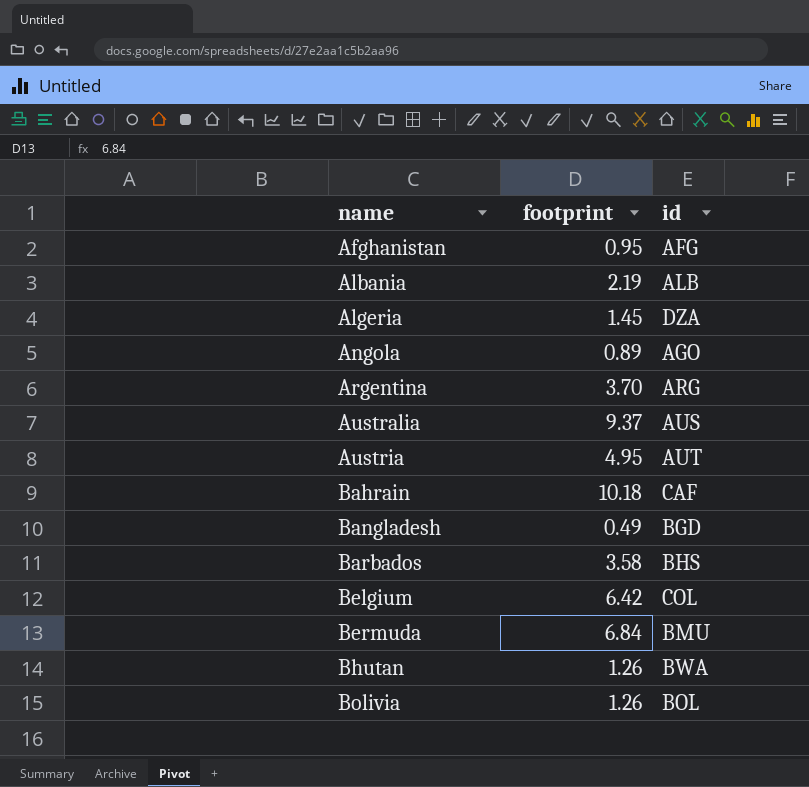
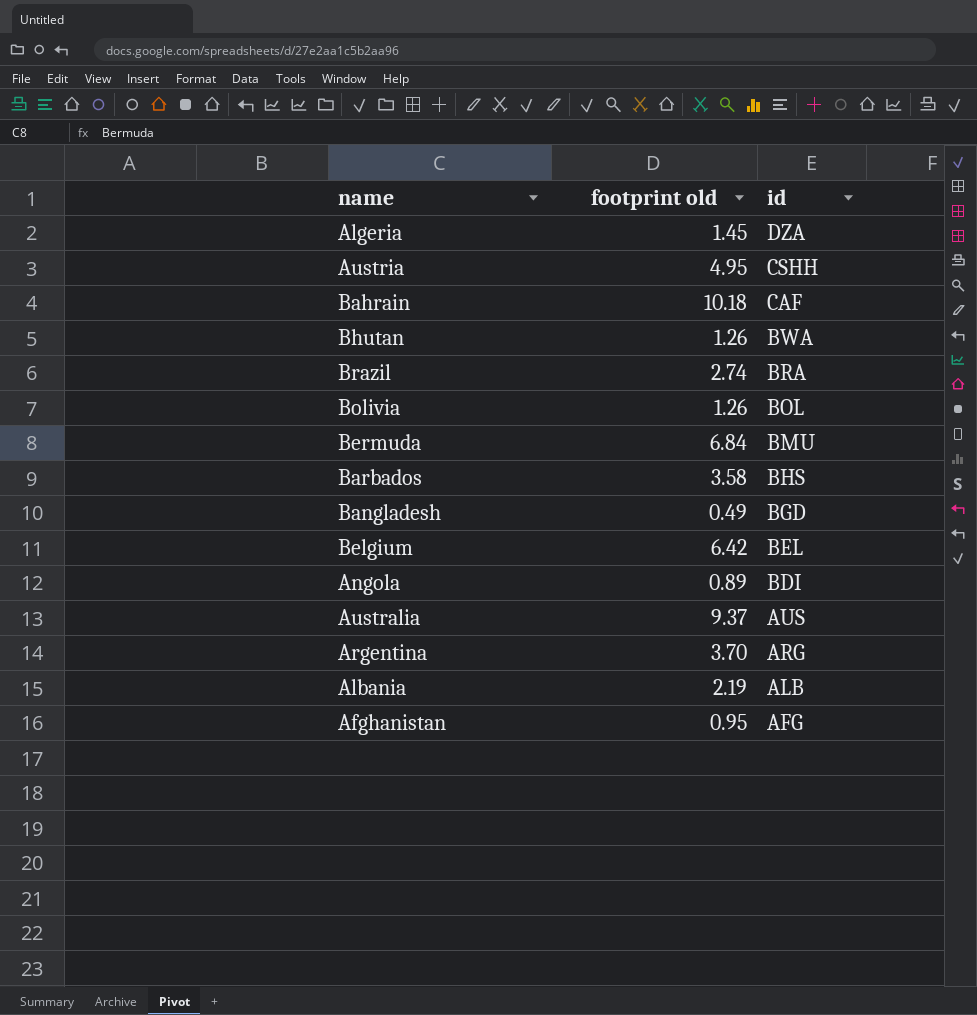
row order: name ascending -> id descending
column name: footprint -> footprint old
Austria | id: AUT -> CSHH
row Brazil: none -> 2.74 | BRA
Belgium | id: COL -> BEL
Angola | id: AGO -> BDI

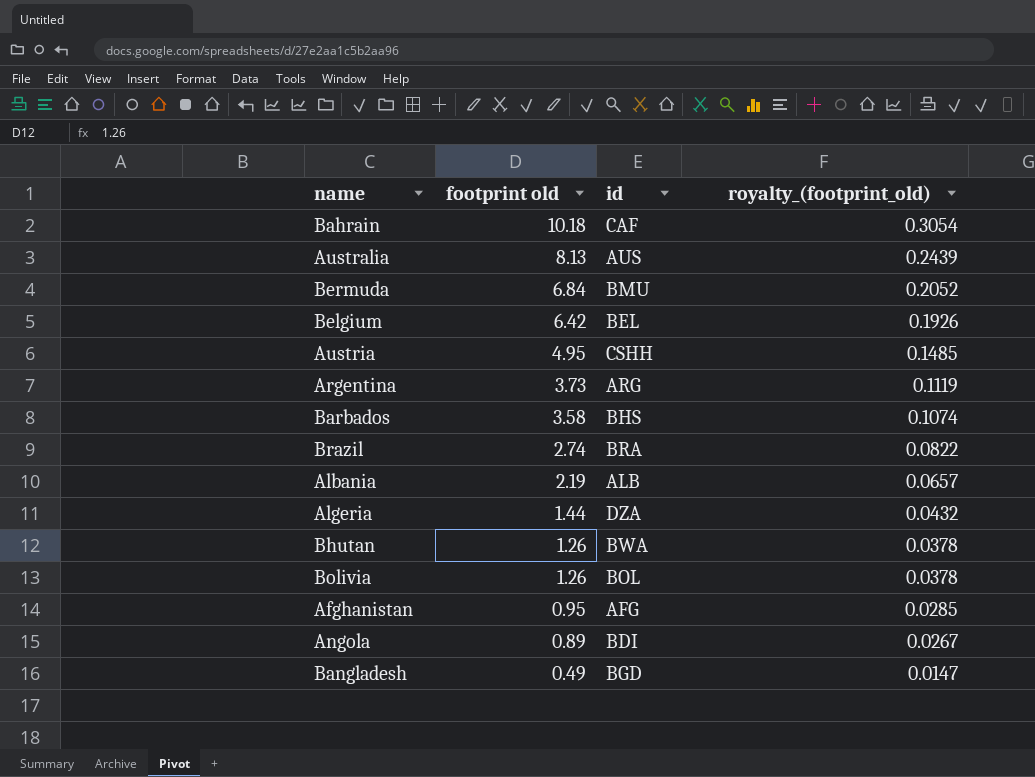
row order: id descending -> footprint old descending
column royalty_(footprint_old) | formula: none -> [footprint old] * 0.03
Australia | footprint old: 9.37 -> 8.13
Argentina | footprint old: 3.70 -> 3.73
Algeria | footprint old: 1.45 -> 1.44

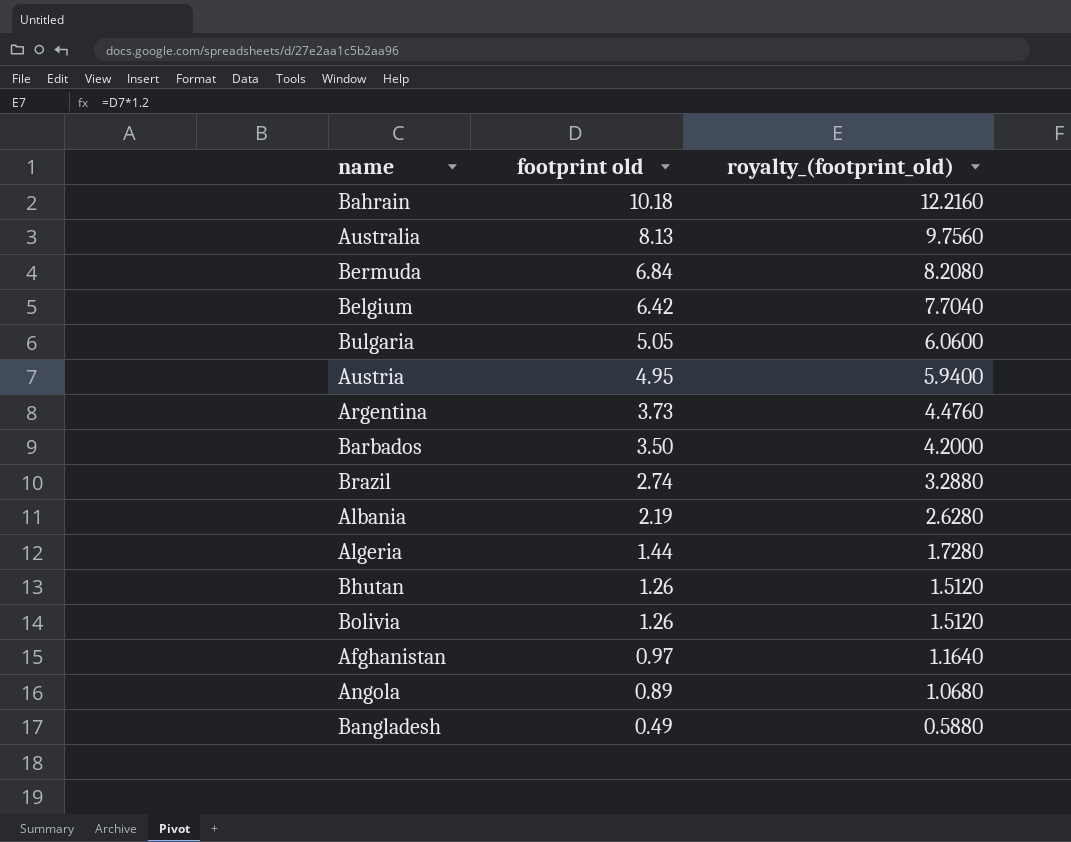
column id | position: 3 -> none
column royalty_(footprint_old) | formula: [footprint old] * 0.03 -> [footprint old] * 1.2
row Bulgaria: none -> 5.05 | 6.0600
Barbados | footprint old: 3.58 -> 3.50
Afghanistan | footprint old: 0.95 -> 0.97

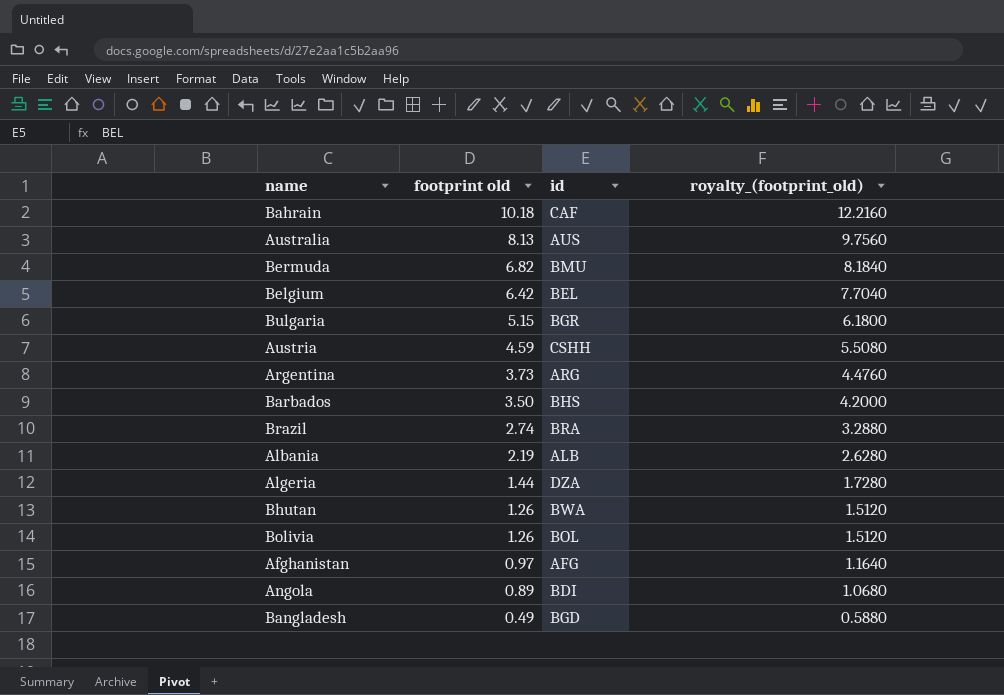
column id | position: none -> 3
Bermuda | footprint old: 6.84 -> 6.82
Bermuda | royalty_(footprint_old): 8.2080 -> 8.1840
Bulgaria | footprint old: 5.05 -> 5.15
Bulgaria | royalty_(footprint_old): 6.0600 -> 6.1800
Austria | footprint old: 4.95 -> 4.59
Austria | royalty_(footprint_old): 5.9400 -> 5.5080

